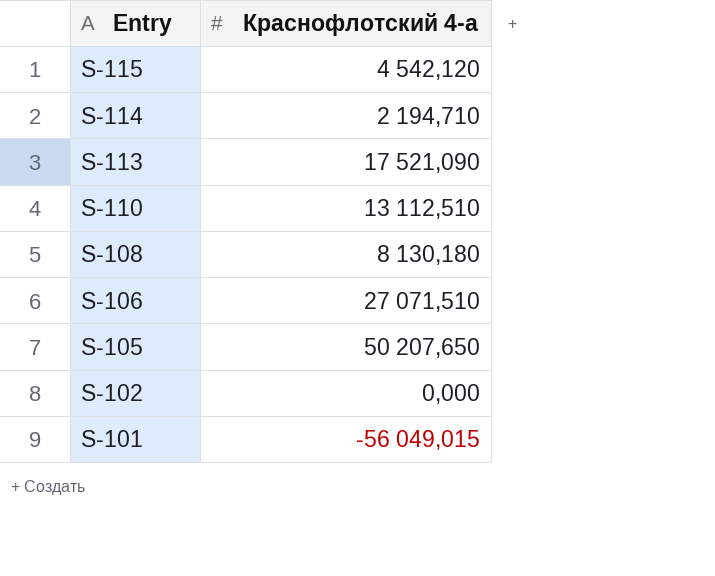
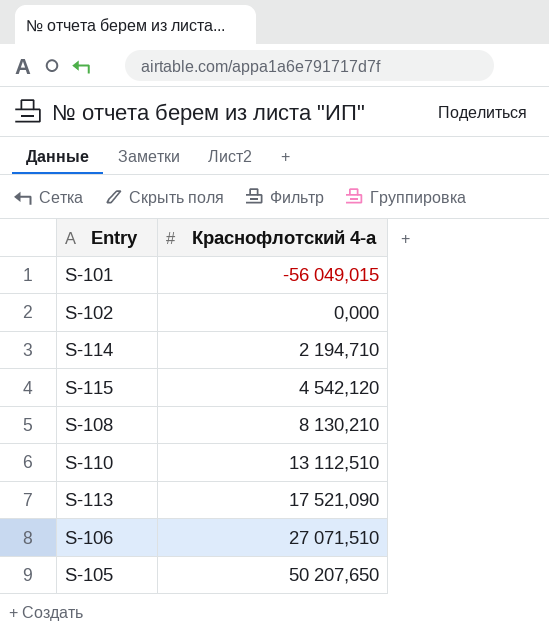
row order: Entry descending -> Краснофлотский 4-а ascending
S-108 | Краснофлотский 4-а: 8 130,180 -> 8 130,210

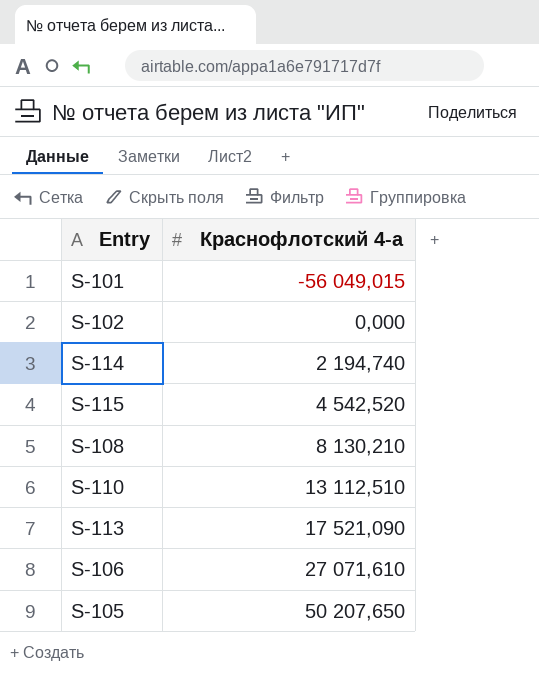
S-114 | Краснофлотский 4-а: 2 194,710 -> 2 194,740
S-115 | Краснофлотский 4-а: 4 542,120 -> 4 542,520
S-106 | Краснофлотский 4-а: 27 071,510 -> 27 071,610

